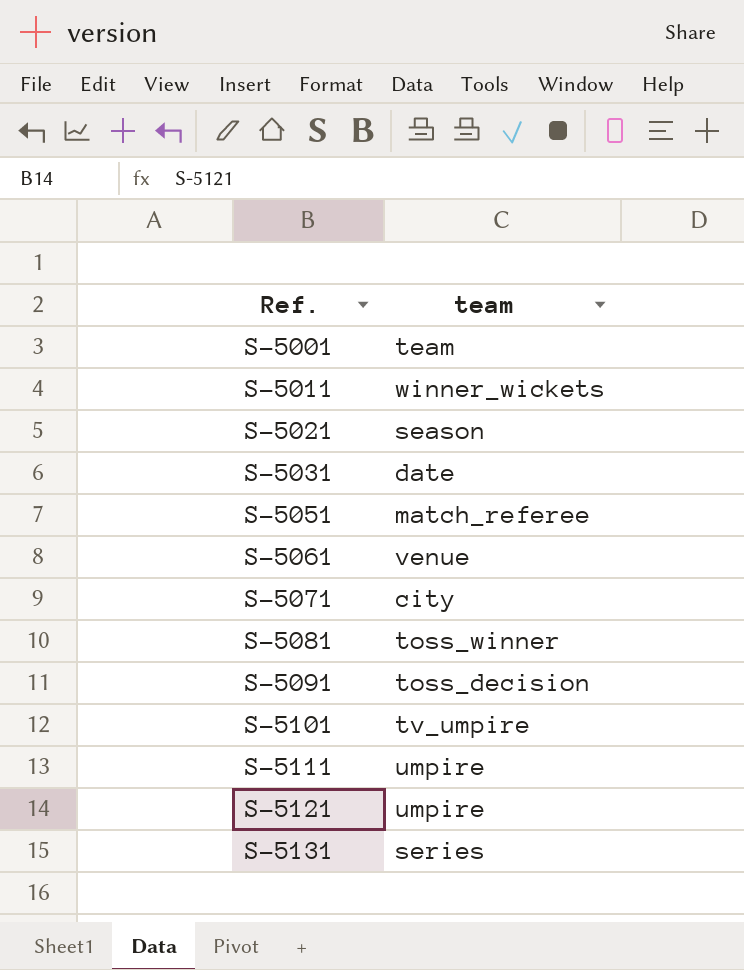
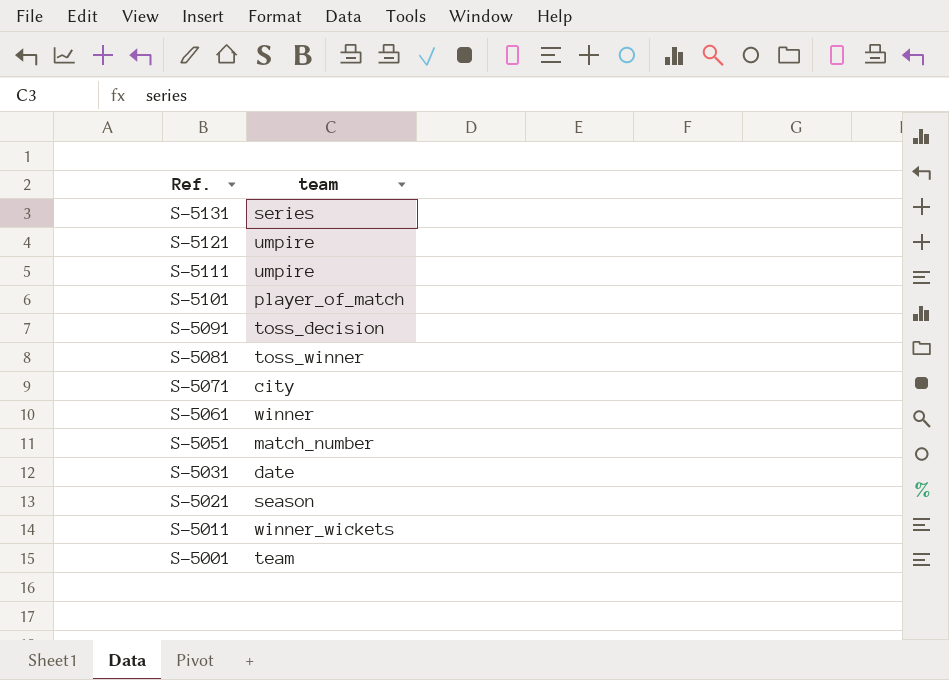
row order: Ref. ascending -> Ref. descending
S-5101 | team: tv_umpire -> player_of_match
S-5061 | team: venue -> winner
S-5051 | team: match_referee -> match_number

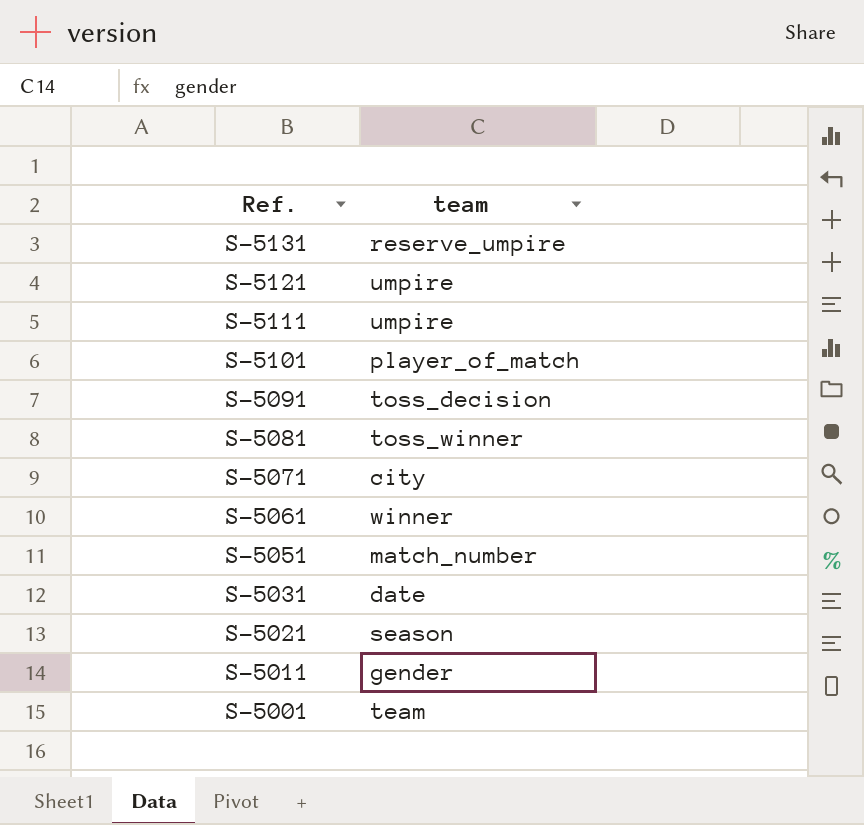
S-5131 | team: series -> reserve_umpire
S-5011 | team: winner_wickets -> gender

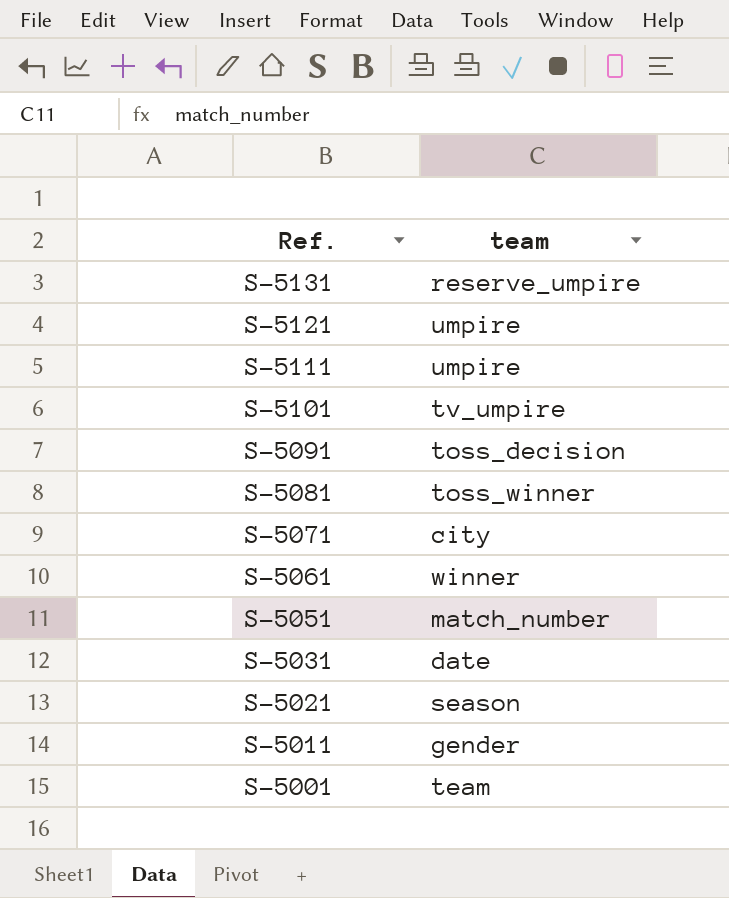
S-5101 | team: player_of_match -> tv_umpire

